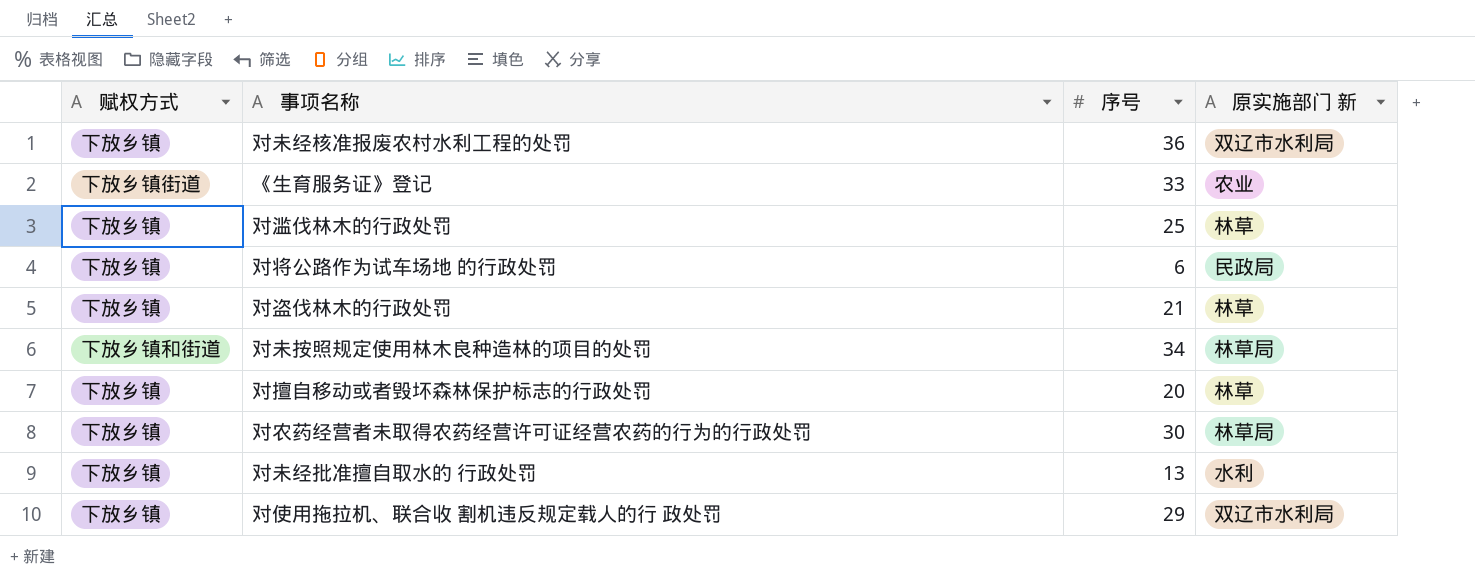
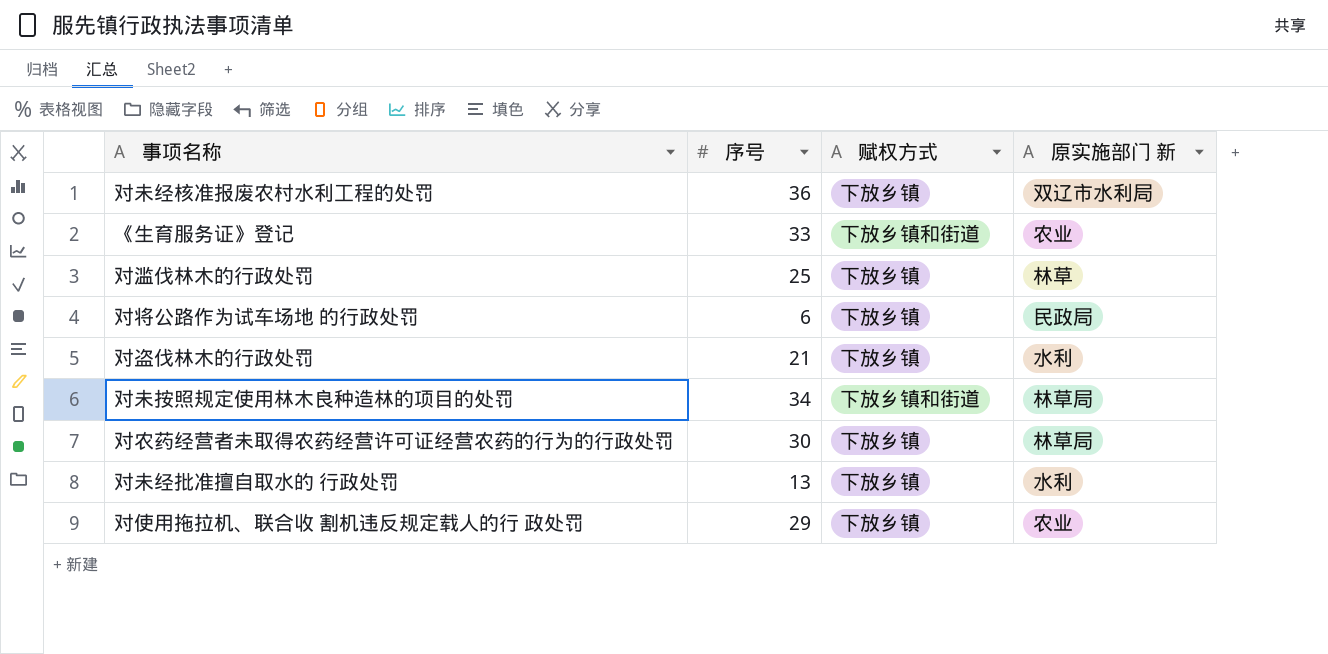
column 赋权方式 | position: 1 -> 3
row 对擅自移动或者毁坏森林保护标志的行政处罚: 下放乡镇 | 20 | 林草 -> none
《生育服务证》登记 | 赋权方式: 下放乡镇街道 -> 下放乡镇和街道
对盗伐林木的行政处罚 | 原实施部门 新: 林草 -> 水利
对使用拖拉机、联合收 割机违反规定载人的行 政处罚 | 原实施部门 新: 双辽市水利局 -> 农业

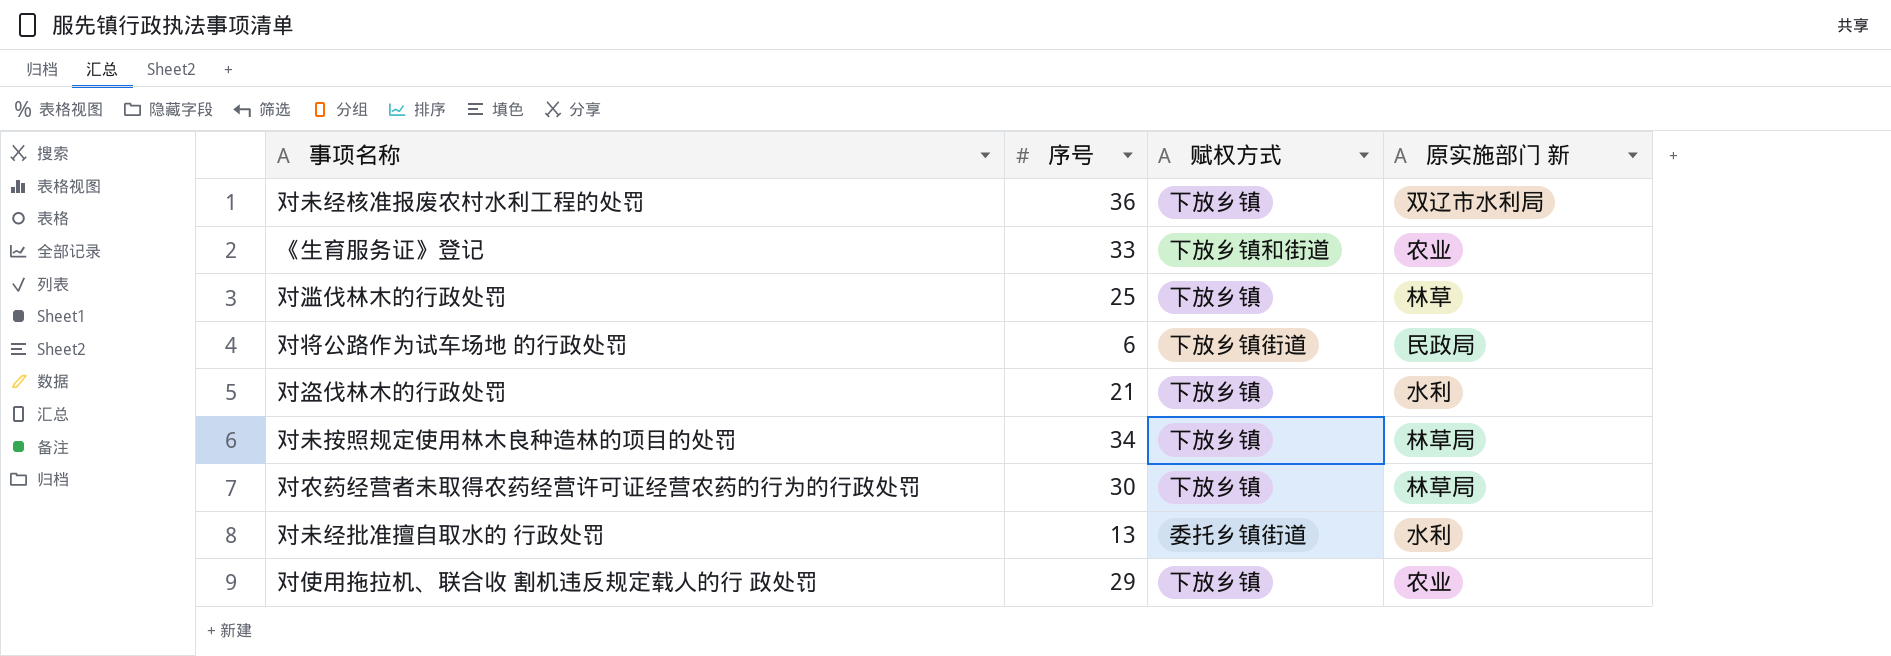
对将公路作为试车场地 的行政处罚 | 赋权方式: 下放乡镇 -> 下放乡镇街道
对未按照规定使用林木良种造林的项目的处罚 | 赋权方式: 下放乡镇和街道 -> 下放乡镇
对未经批准擅自取水的 行政处罚 | 赋权方式: 下放乡镇 -> 委托乡镇街道

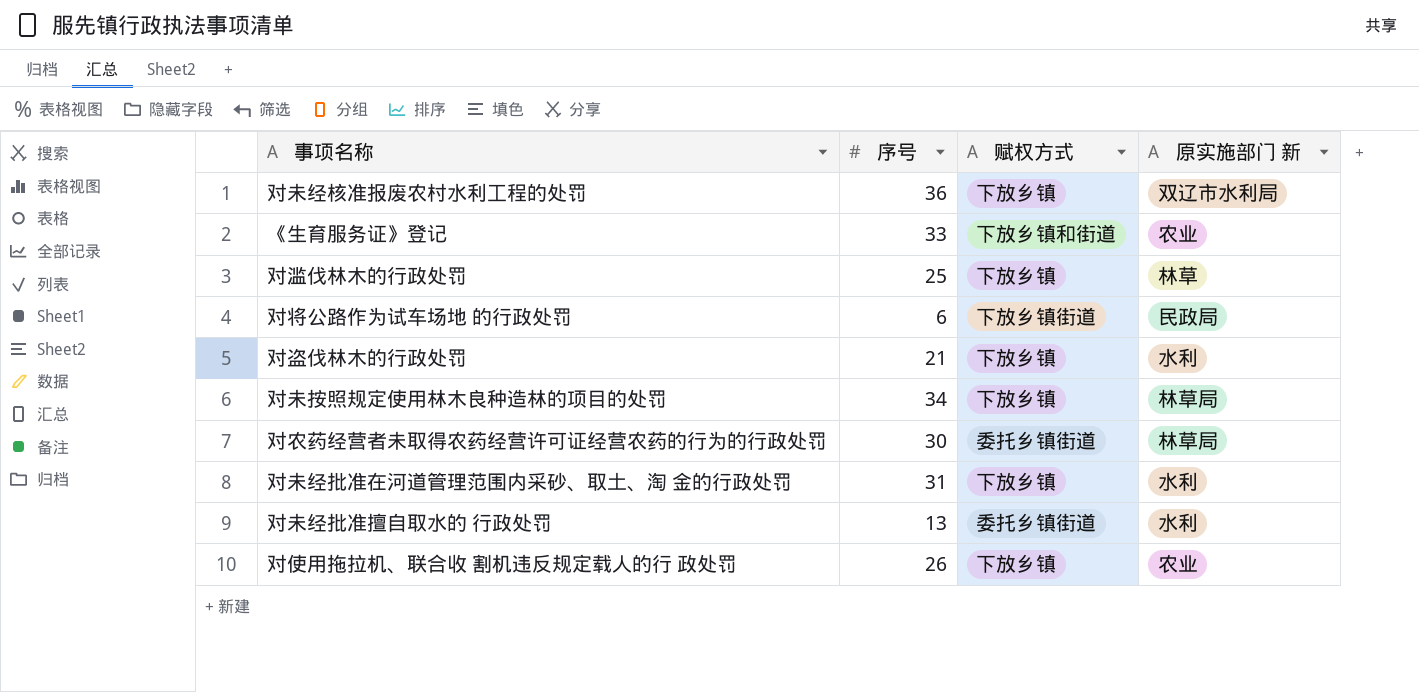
对农药经营者未取得农药经营许可证经营农药的行为的行政处罚 | 赋权方式: 下放乡镇 -> 委托乡镇街道
row 对未经批准在河道管理范围内采砂、取土、淘 金的行政处罚: none -> 31 | 下放乡镇 | 水利
对使用拖拉机、联合收 割机违反规定载人的行 政处罚 | 序号: 29 -> 26

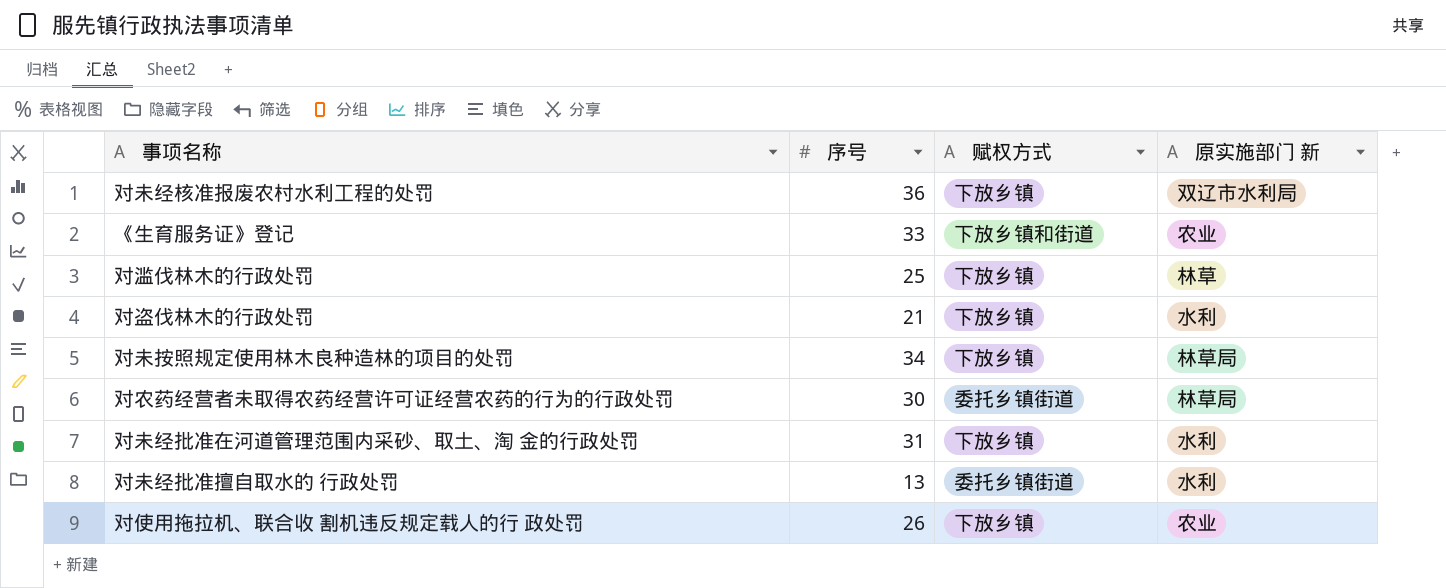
row 对将公路作为试车场地 的行政处罚: 6 | 下放乡镇街道 | 民政局 -> none

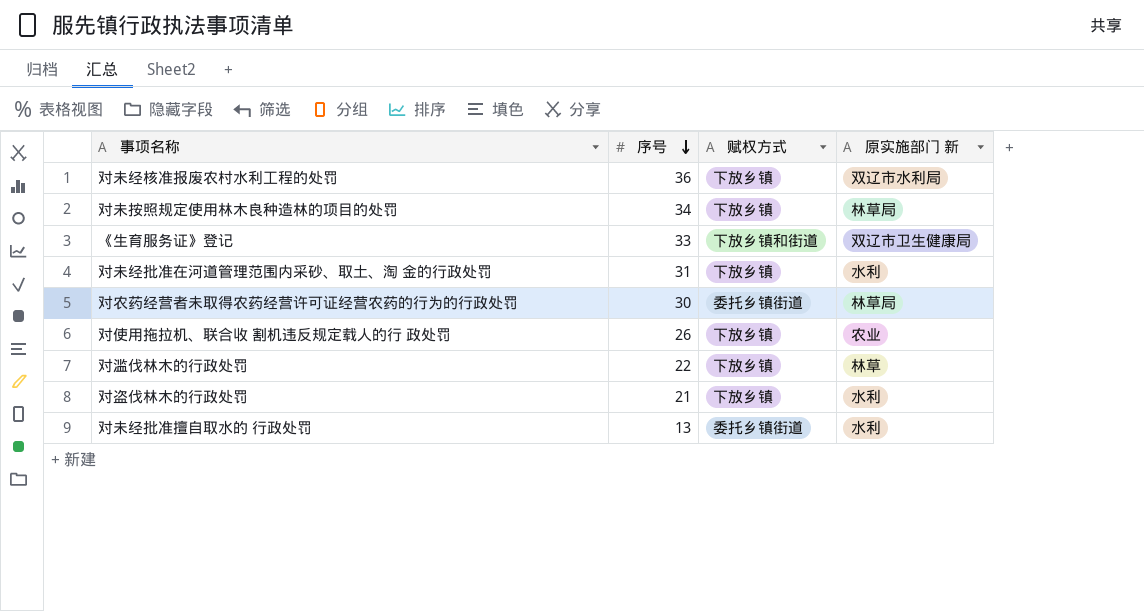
row order: none -> 序号 descending
《生育服务证》登记 | 原实施部门 新: 农业 -> 双辽市卫生健康局
对滥伐林木的行政处罚 | 序号: 25 -> 22

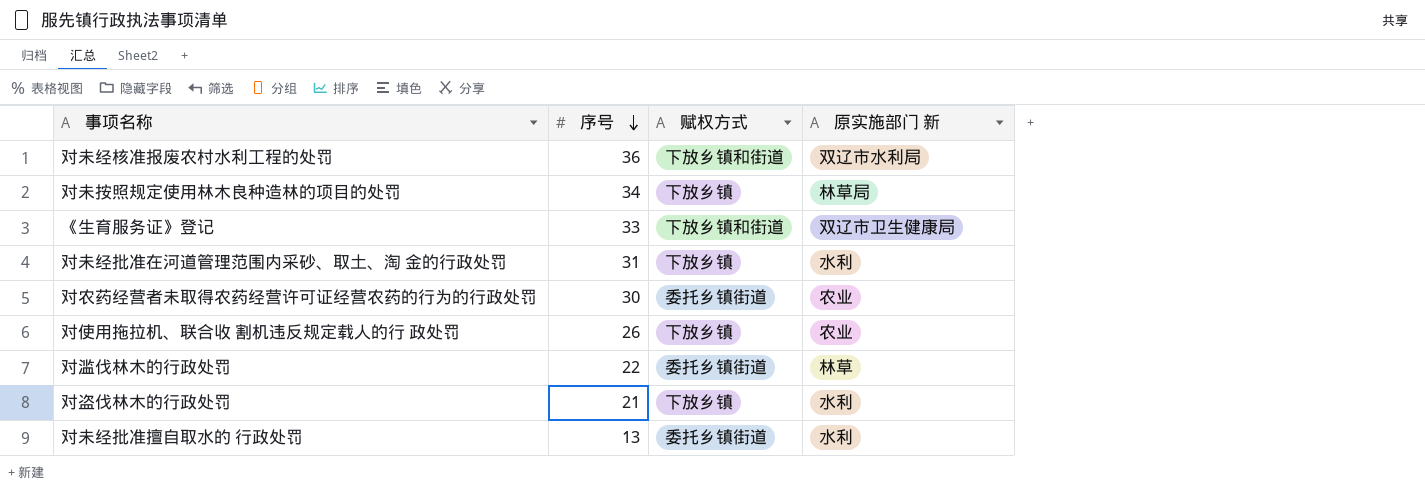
对未经核准报废农村水利工程的处罚 | 赋权方式: 下放乡镇 -> 下放乡镇和街道
对农药经营者未取得农药经营许可证经营农药的行为的行政处罚 | 原实施部门 新: 林草局 -> 农业
对滥伐林木的行政处罚 | 赋权方式: 下放乡镇 -> 委托乡镇街道

